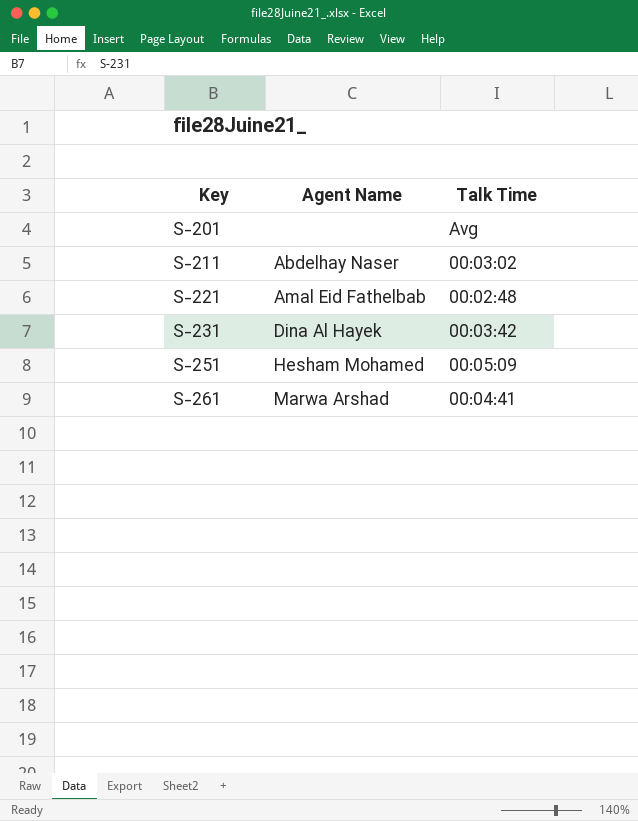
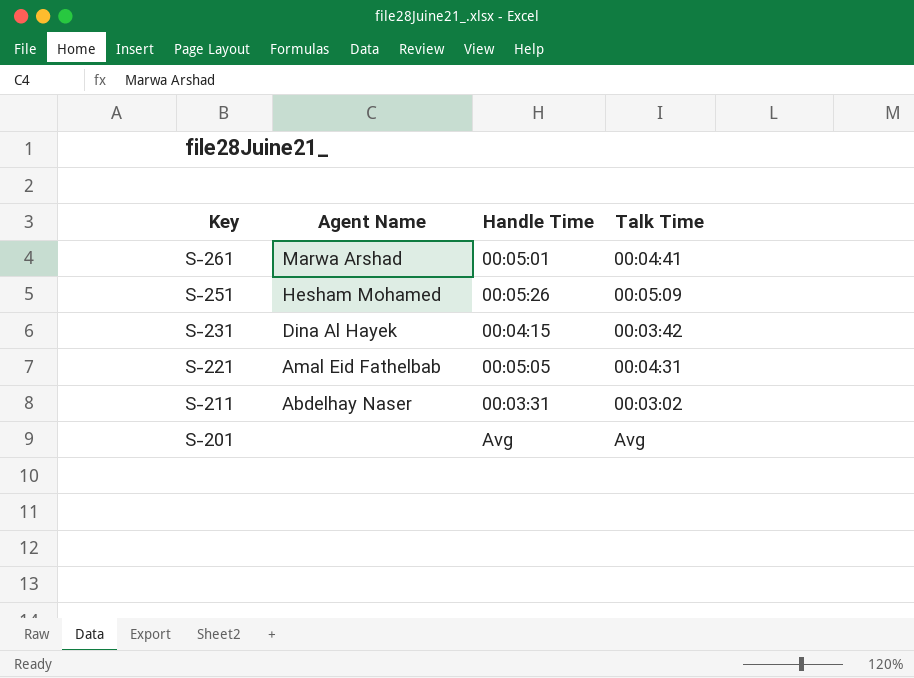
row order: Key ascending -> Key descending
column Handle Time | position: none -> 3
S-221 | Talk Time: 00:02:48 -> 00:04:31

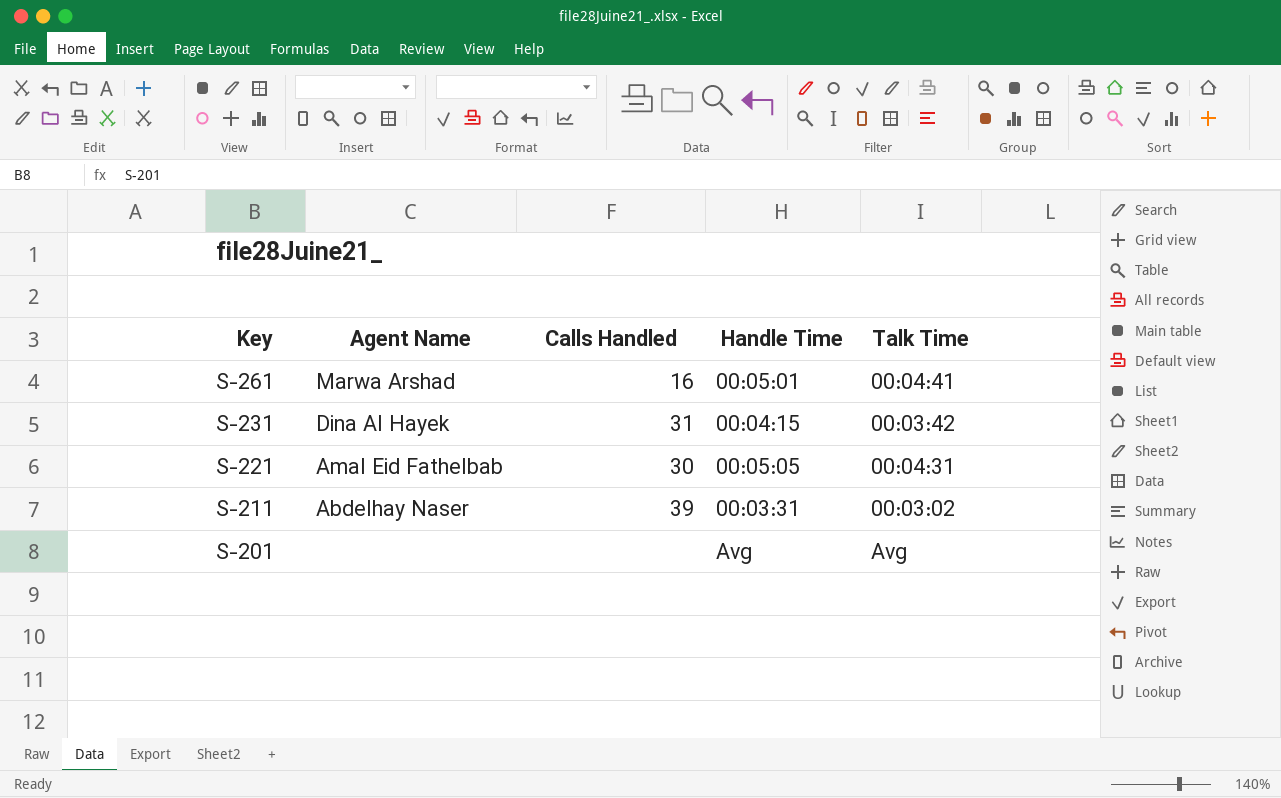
column Calls Handled | position: none -> 3
row S-251: Hesham Mohamed | 00:05:26 | 00:05:09 -> none

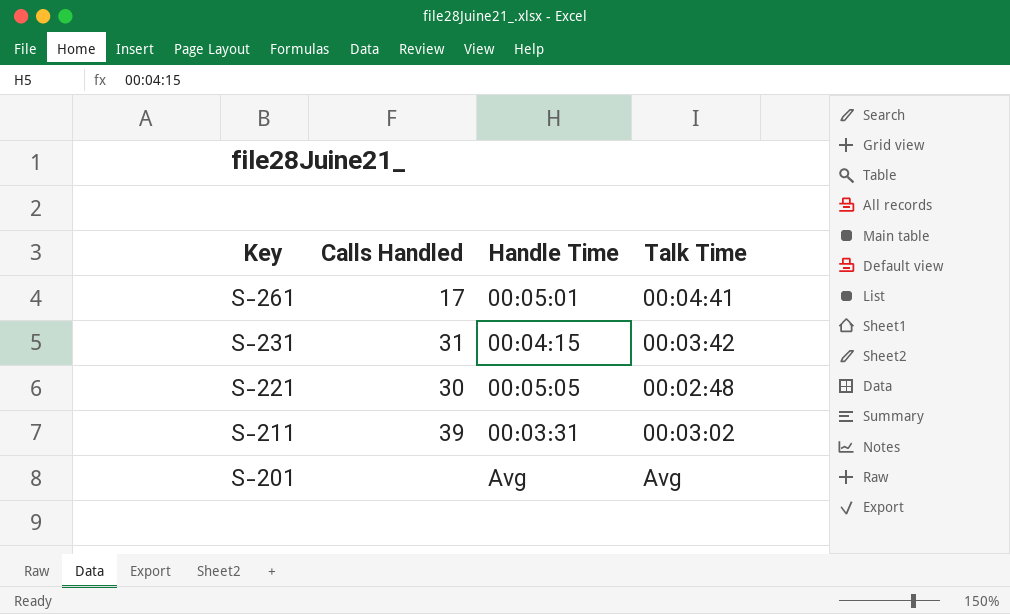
column Agent Name | position: 2 -> none
S-261 | Calls Handled: 16 -> 17
S-221 | Talk Time: 00:04:31 -> 00:02:48

